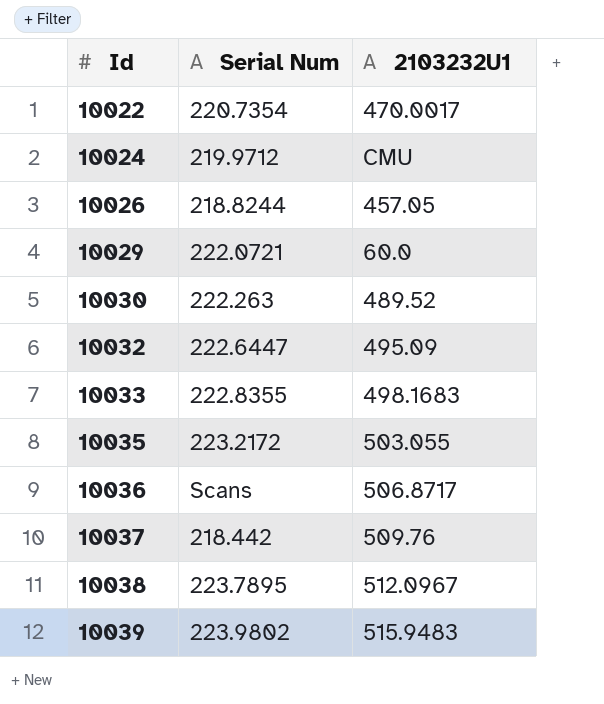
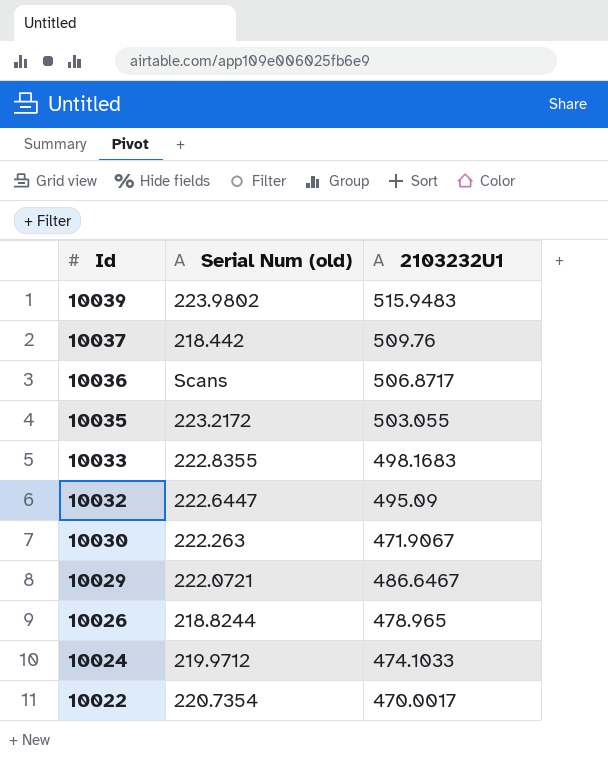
row order: Id ascending -> Id descending
column name: Serial Num -> Serial Num (old)
row 10038: 223.7895 | 512.0967 -> none
10030 | 2103232U1: 489.52 -> 471.9067
10029 | 2103232U1: 60.0 -> 486.6467
10026 | 2103232U1: 457.05 -> 478.965
10024 | 2103232U1: CMU -> 474.1033

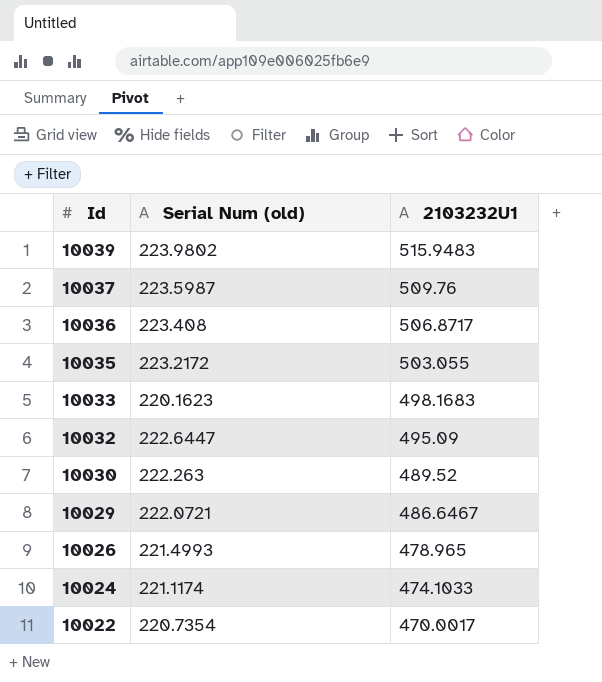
10037 | Serial Num (old): 218.442 -> 223.5987
10036 | Serial Num (old): Scans -> 223.408
10033 | Serial Num (old): 222.8355 -> 220.1623
10030 | 2103232U1: 471.9067 -> 489.52
10026 | Serial Num (old): 218.8244 -> 221.4993
10024 | Serial Num (old): 219.9712 -> 221.1174

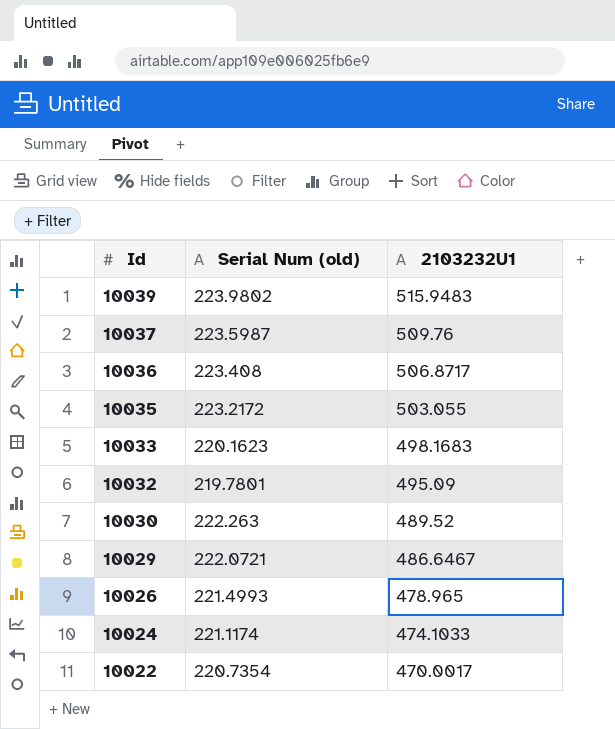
10032 | Serial Num (old): 222.6447 -> 219.7801

